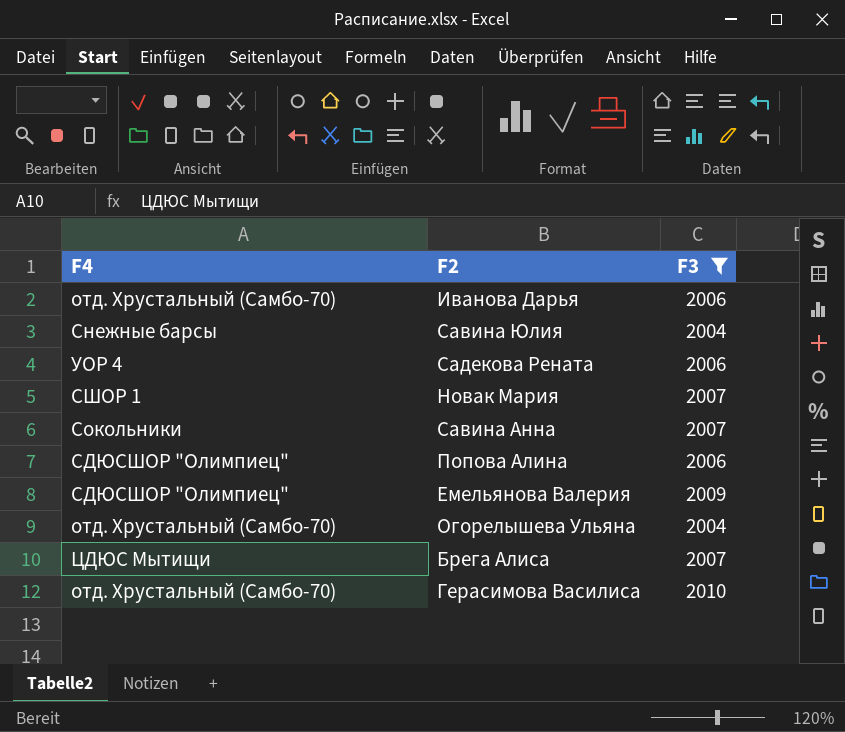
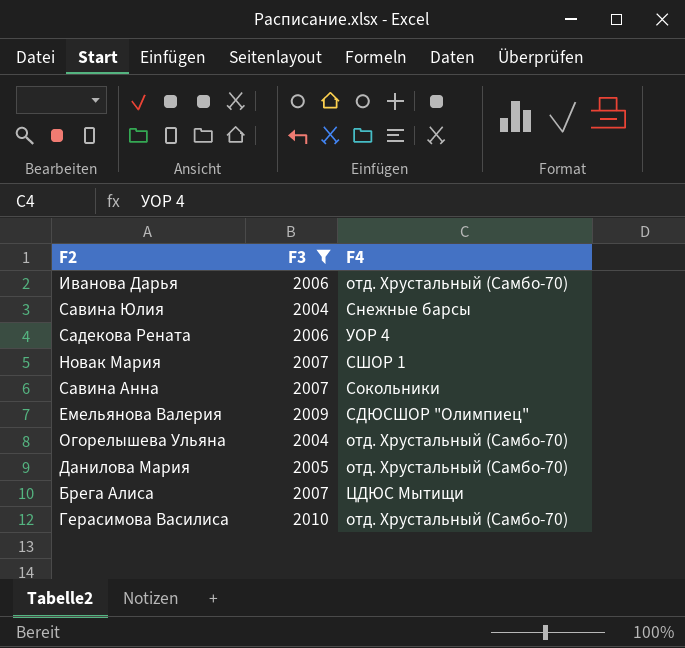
column F4 | position: 1 -> 3
row Попова Алина: СДЮСШОР "Олимпиец" | 2006 -> none
row Данилова Мария: none -> 2005 | отд. Хрустальный (Самбо-70)

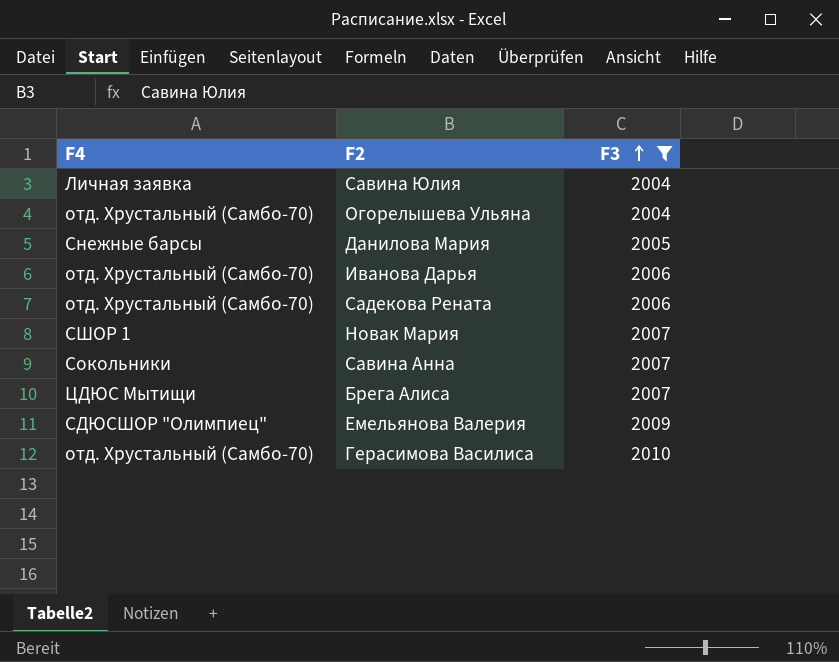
row order: none -> F3 ascending
column F4 | position: 3 -> 1
Савина Юлия | F4: Снежные барсы -> Личная заявка
Данилова Мария | F4: отд. Хрустальный (Самбо-70) -> Снежные барсы
Садекова Рената | F4: УОР 4 -> отд. Хрустальный (Самбо-70)

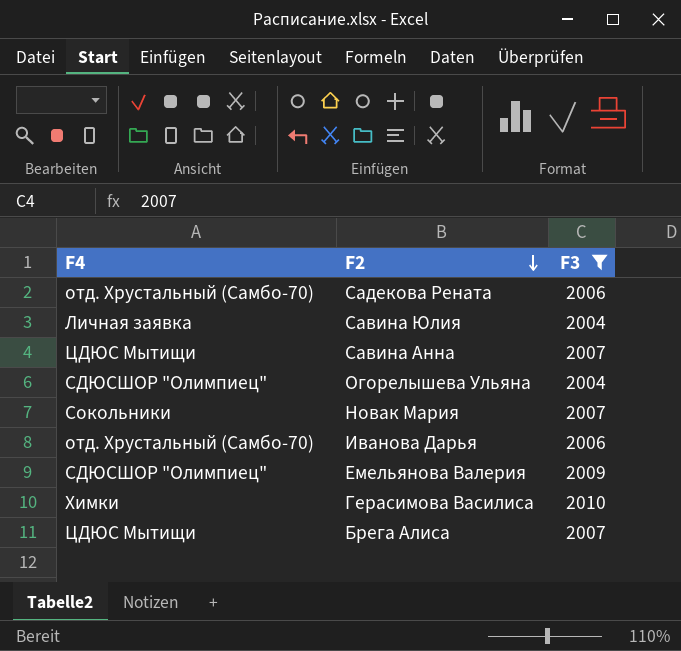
row order: F3 ascending -> F2 descending
row Данилова Мария: Снежные барсы | 2005 -> none
Савина Анна | F4: Сокольники -> ЦДЮС Мытищи
Огорелышева Ульяна | F4: отд. Хрустальный (Самбо-70) -> СДЮСШОР "Олимпиец"
Новак Мария | F4: СШОР 1 -> Сокольники
Герасимова Василиса | F4: отд. Хрустальный (Самбо-70) -> Химки

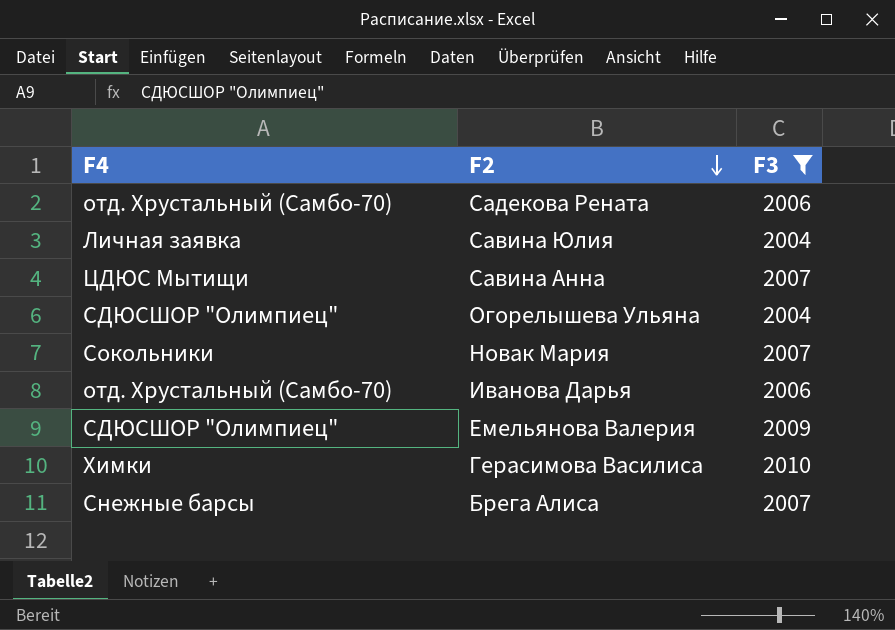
Брега Алиса | F4: ЦДЮС Мытищи -> Снежные барсы

